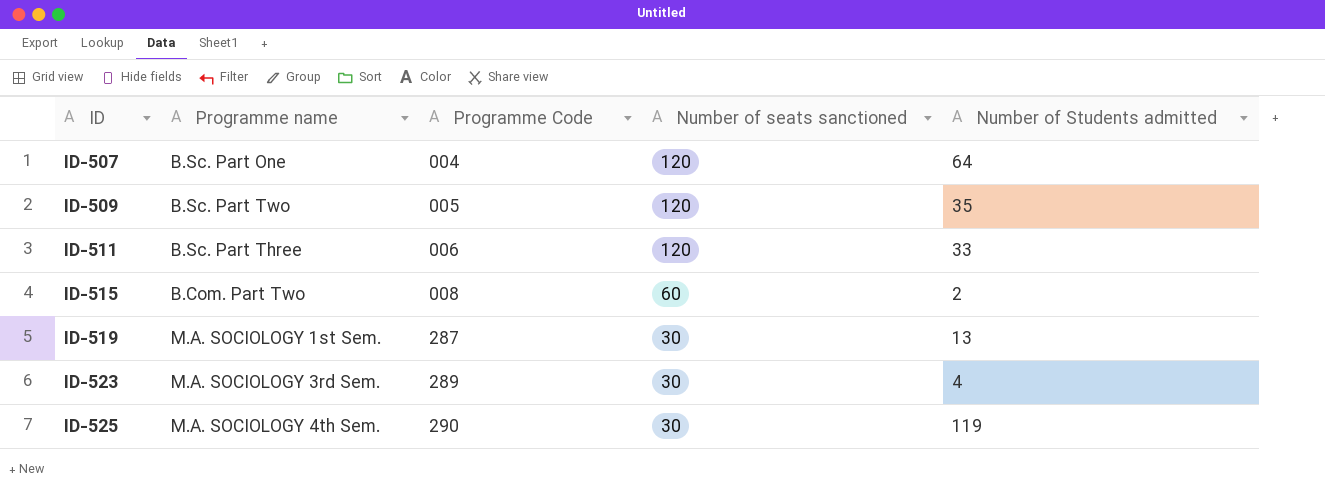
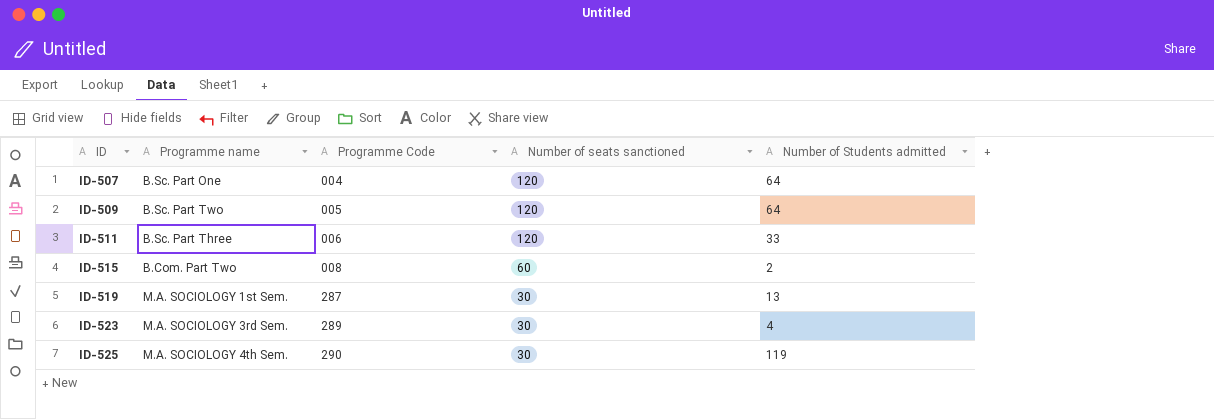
ID-509 | Number of Students admitted: 35 -> 64

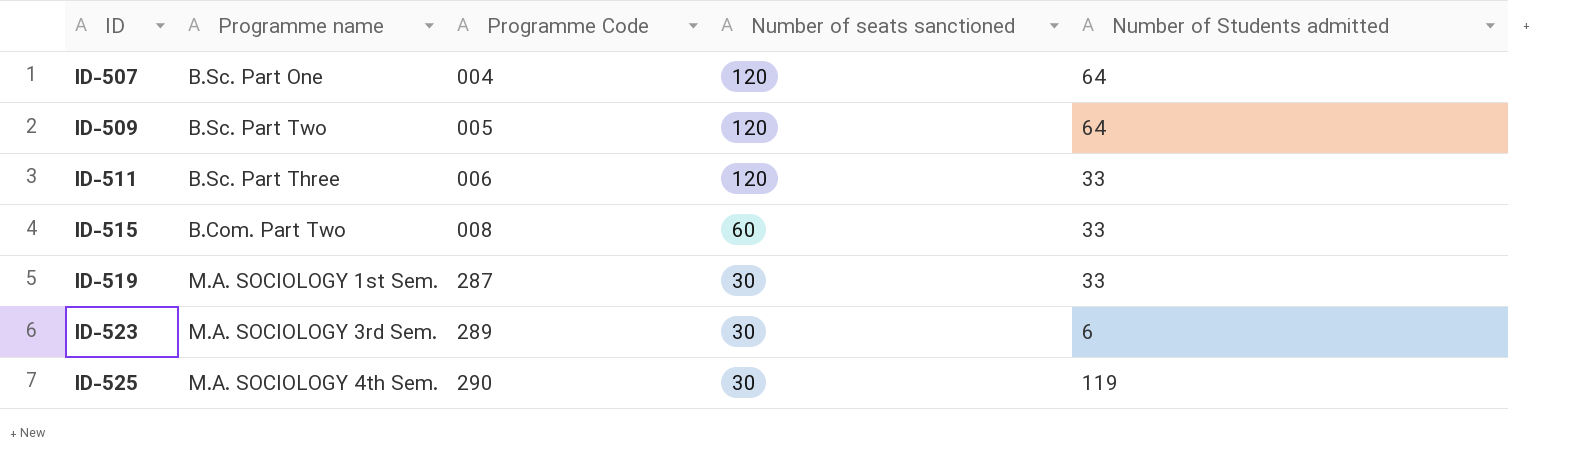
ID-515 | Number of Students admitted: 2 -> 33
ID-519 | Number of Students admitted: 13 -> 33
ID-523 | Number of Students admitted: 4 -> 6

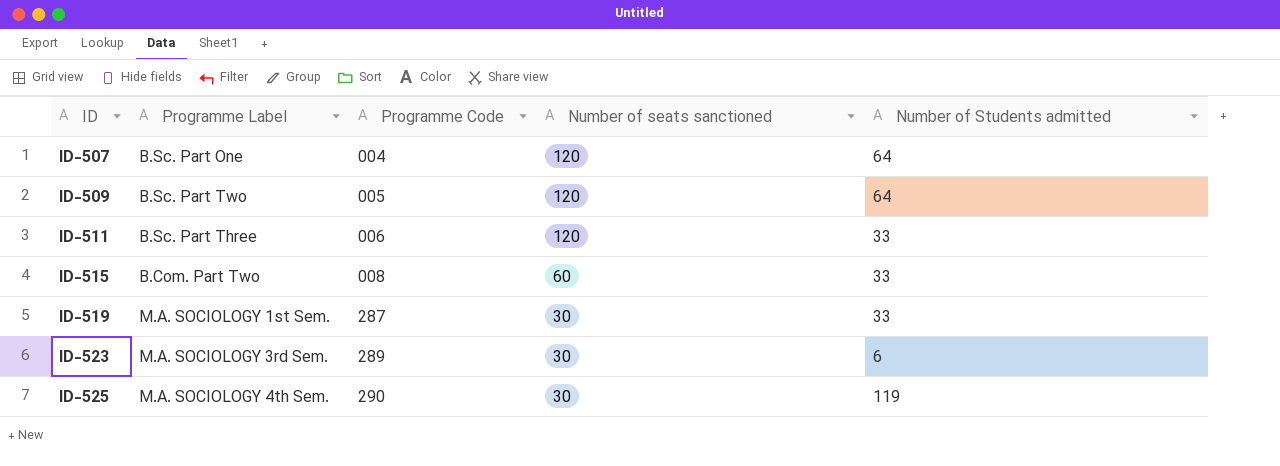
column name: Programme name -> Programme Label

